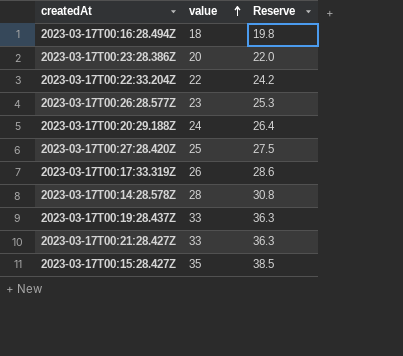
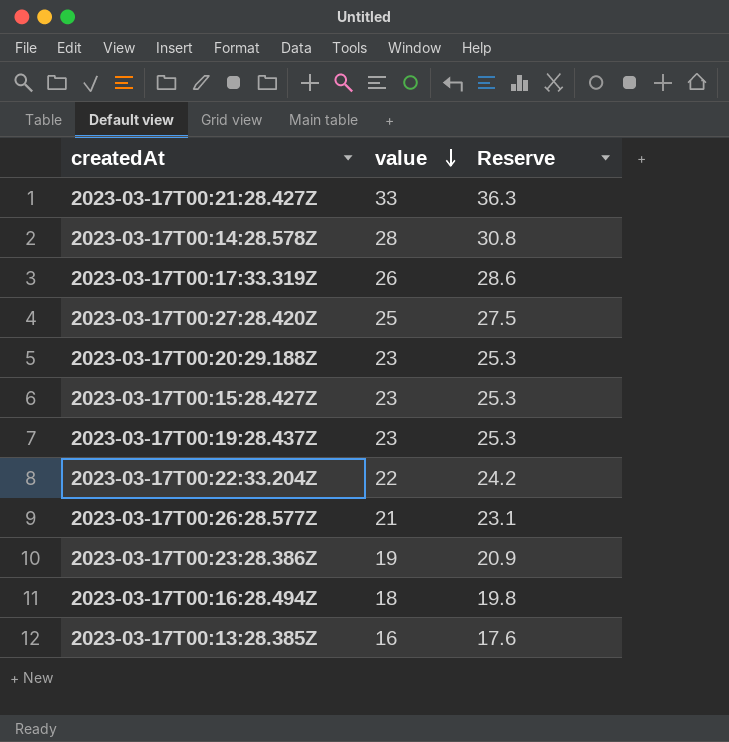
row order: value ascending -> value descending
2023-03-17T00:20:29.188Z | value: 24 -> 23
2023-03-17T00:20:29.188Z | Reserve: 26.4 -> 25.3
2023-03-17T00:15:28.427Z | value: 35 -> 23
2023-03-17T00:15:28.427Z | Reserve: 38.5 -> 25.3
2023-03-17T00:19:28.437Z | value: 33 -> 23
2023-03-17T00:19:28.437Z | Reserve: 36.3 -> 25.3
2023-03-17T00:26:28.577Z | value: 23 -> 21
2023-03-17T00:26:28.577Z | Reserve: 25.3 -> 23.1
2023-03-17T00:23:28.386Z | value: 20 -> 19
2023-03-17T00:23:28.386Z | Reserve: 22.0 -> 20.9
row 2023-03-17T00:13:28.385Z: none -> 16 | 17.6

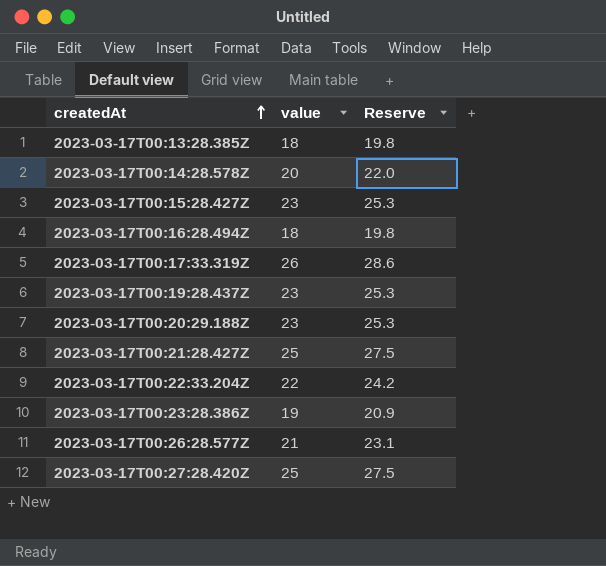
row order: value descending -> createdAt ascending
2023-03-17T00:13:28.385Z | value: 16 -> 18
2023-03-17T00:13:28.385Z | Reserve: 17.6 -> 19.8
2023-03-17T00:14:28.578Z | value: 28 -> 20
2023-03-17T00:14:28.578Z | Reserve: 30.8 -> 22.0
2023-03-17T00:21:28.427Z | value: 33 -> 25
2023-03-17T00:21:28.427Z | Reserve: 36.3 -> 27.5

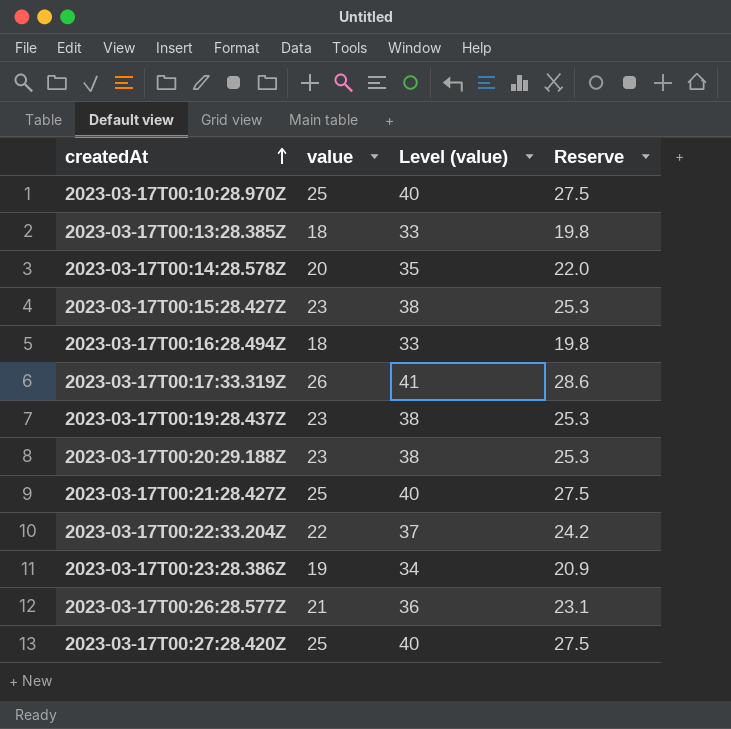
column Level (value) | formula: none -> [value] + 15
row 2023-03-17T00:10:28.970Z: none -> 25 | 40 | 27.5

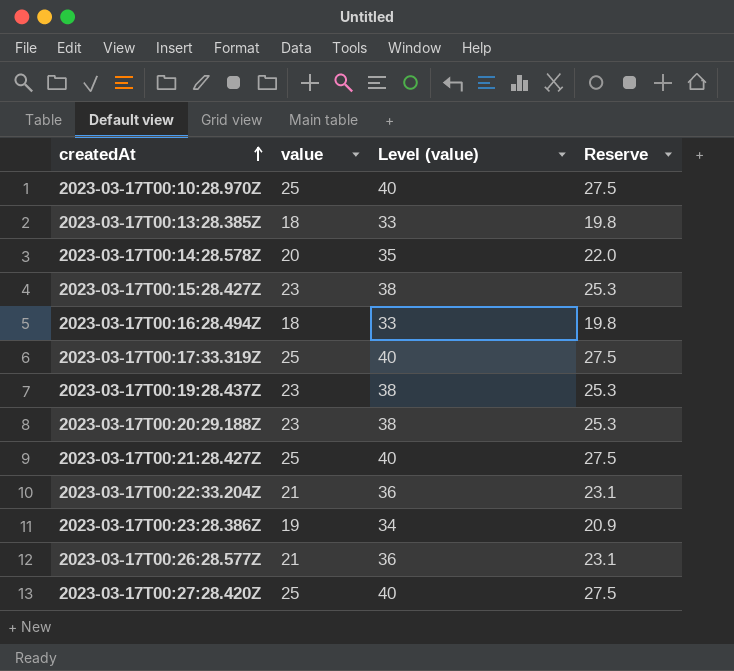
2023-03-17T00:17:33.319Z | value: 26 -> 25
2023-03-17T00:17:33.319Z | Level (value): 41 -> 40
2023-03-17T00:17:33.319Z | Reserve: 28.6 -> 27.5
2023-03-17T00:22:33.204Z | value: 22 -> 21
2023-03-17T00:22:33.204Z | Level (value): 37 -> 36
2023-03-17T00:22:33.204Z | Reserve: 24.2 -> 23.1

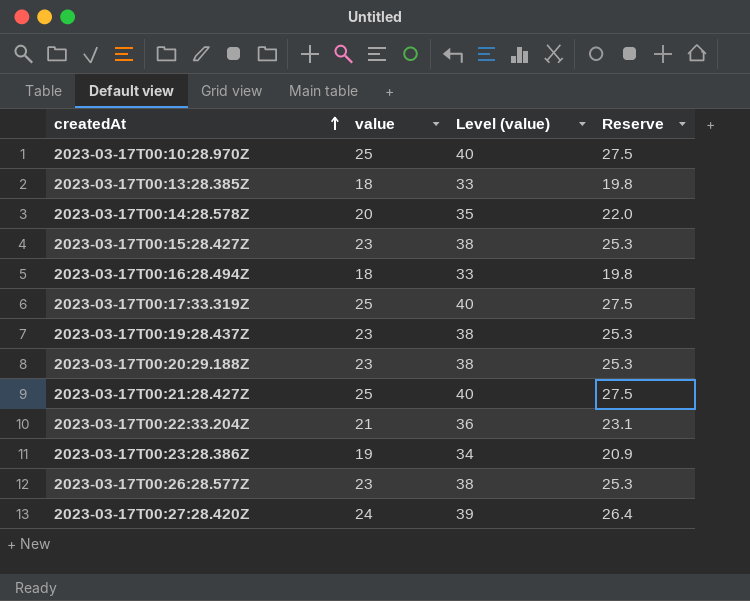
2023-03-17T00:26:28.577Z | value: 21 -> 23
2023-03-17T00:26:28.577Z | Level (value): 36 -> 38
2023-03-17T00:26:28.577Z | Reserve: 23.1 -> 25.3
2023-03-17T00:27:28.420Z | value: 25 -> 24
2023-03-17T00:27:28.420Z | Level (value): 40 -> 39
2023-03-17T00:27:28.420Z | Reserve: 27.5 -> 26.4

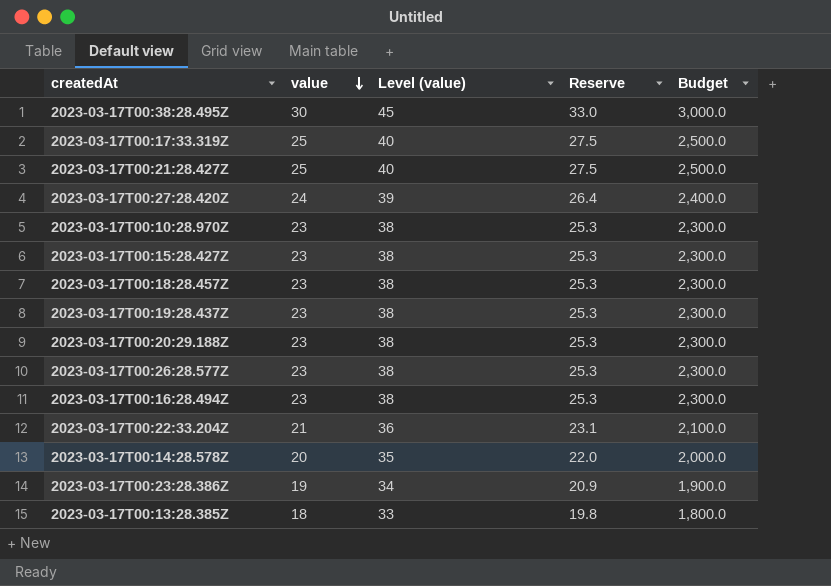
row order: createdAt ascending -> value descending
column Budget | formula: none -> [value] * 100
row 2023-03-17T00:38:28.495Z: none -> 30 | 45 | 33.0 | 3,000.0
2023-03-17T00:10:28.970Z | value: 25 -> 23
2023-03-17T00:10:28.970Z | Level (value): 40 -> 38
2023-03-17T00:10:28.970Z | Reserve: 27.5 -> 25.3
row 2023-03-17T00:18:28.457Z: none -> 23 | 38 | 25.3 | 2,300.0
2023-03-17T00:16:28.494Z | value: 18 -> 23
2023-03-17T00:16:28.494Z | Level (value): 33 -> 38
2023-03-17T00:16:28.494Z | Reserve: 19.8 -> 25.3

